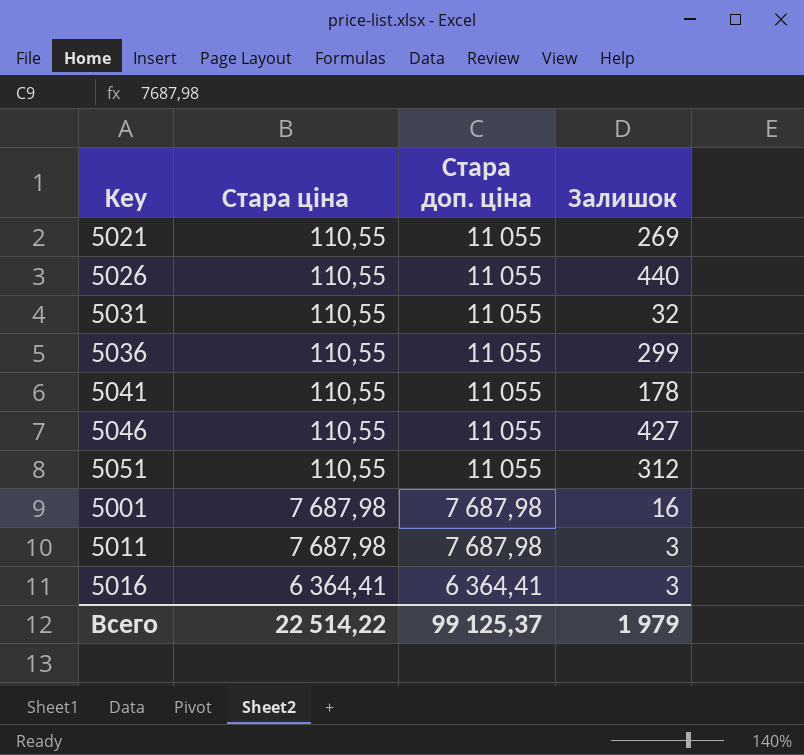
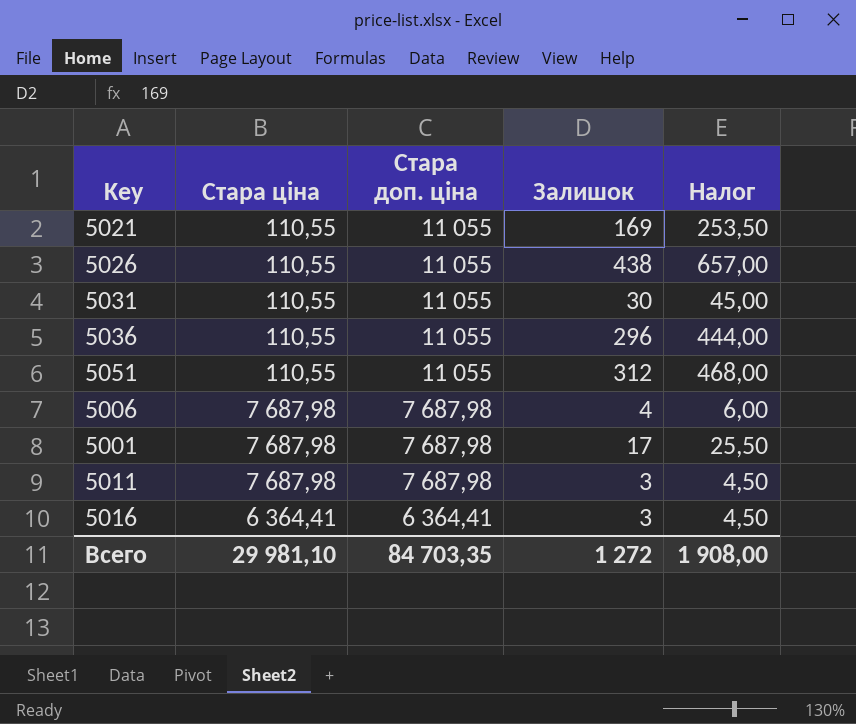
column Налог | formula: none -> [Залишок] * 1,5
row 5041: 110,55 | 11 055 | 178 -> none
row 5046: 110,55 | 11 055 | 427 -> none
5021 | Залишок: 269 -> 169
5026 | Залишок: 440 -> 438
5031 | Залишок: 32 -> 30
5036 | Залишок: 299 -> 296
row 5006: none -> 7 687,98 | 7 687,98 | 4 | 6,00
5001 | Залишок: 16 -> 17
Всего | Стара ціна: 22 514,22 -> 29 981,10
Всего | Стара доп. ціна: 99 125,37 -> 84 703,35
Всего | Залишок: 1 979 -> 1 272

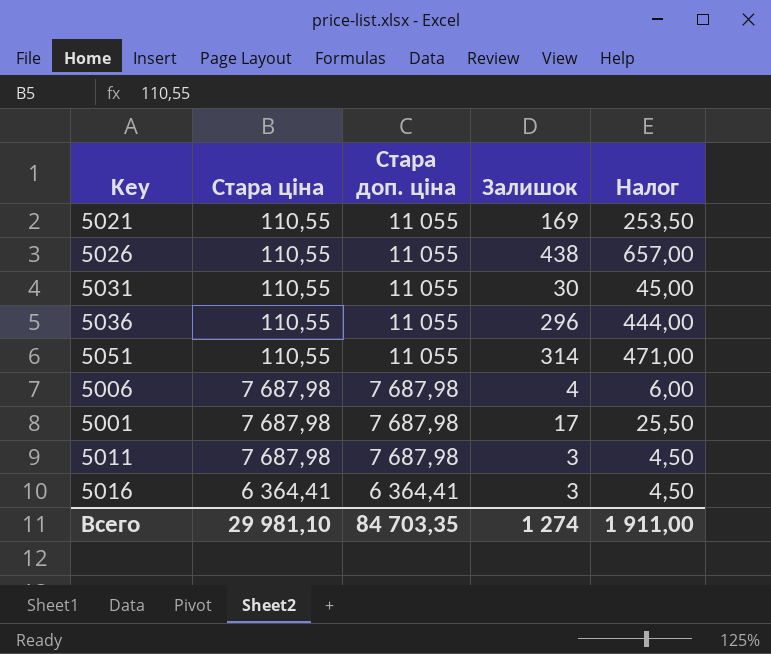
5051 | Залишок: 312 -> 314
5051 | Налог: 468,00 -> 471,00
Всего | Залишок: 1 272 -> 1 274
Всего | Налог: 1 908,00 -> 1 911,00

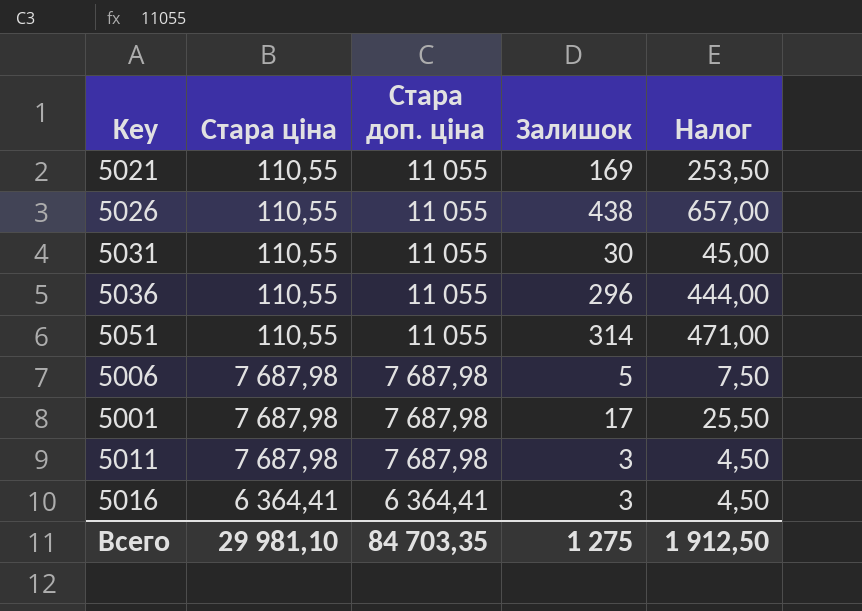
5006 | Залишок: 4 -> 5
5006 | Налог: 6,00 -> 7,50
Всего | Залишок: 1 274 -> 1 275
Всего | Налог: 1 911,00 -> 1 912,50

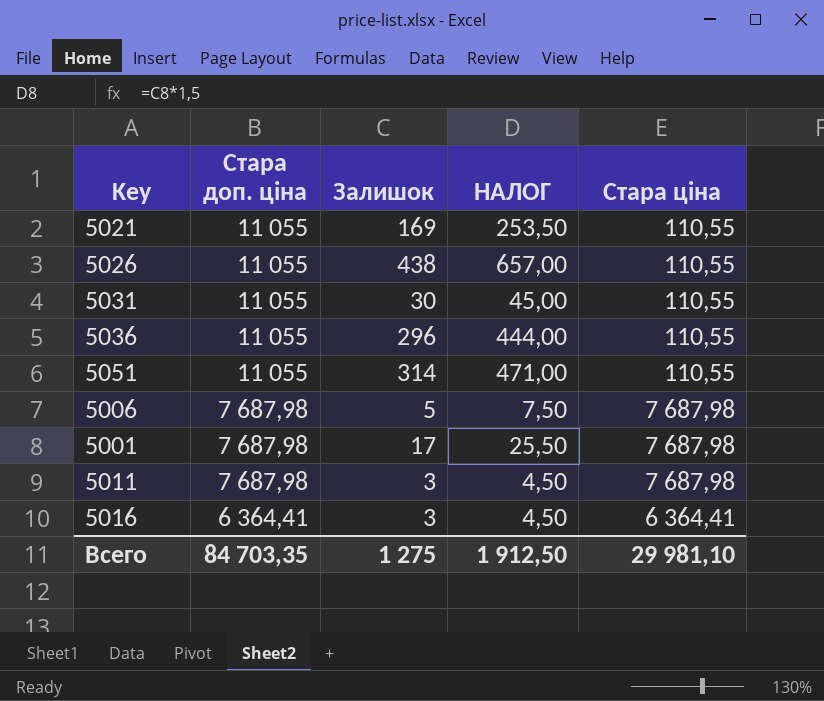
column name: Налог -> НАЛОГ
column Стара ціна | position: 2 -> 5

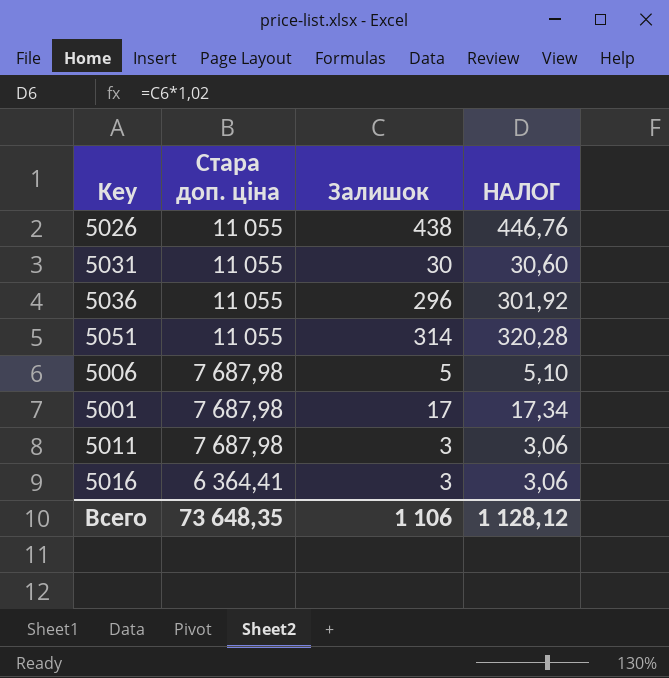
column Стара ціна | position: 5 -> none
column НАЛОГ | formula: [Залишок] * 1,5 -> [Залишок] * 1,02
row 5021: 11 055 | 169 | 253,50 | 110,55 -> none
Всего | Стара доп. ціна: 84 703,35 -> 73 648,35
Всего | Залишок: 1 275 -> 1 106
Всего | НАЛОГ: 1 912,50 -> 1 128,12

